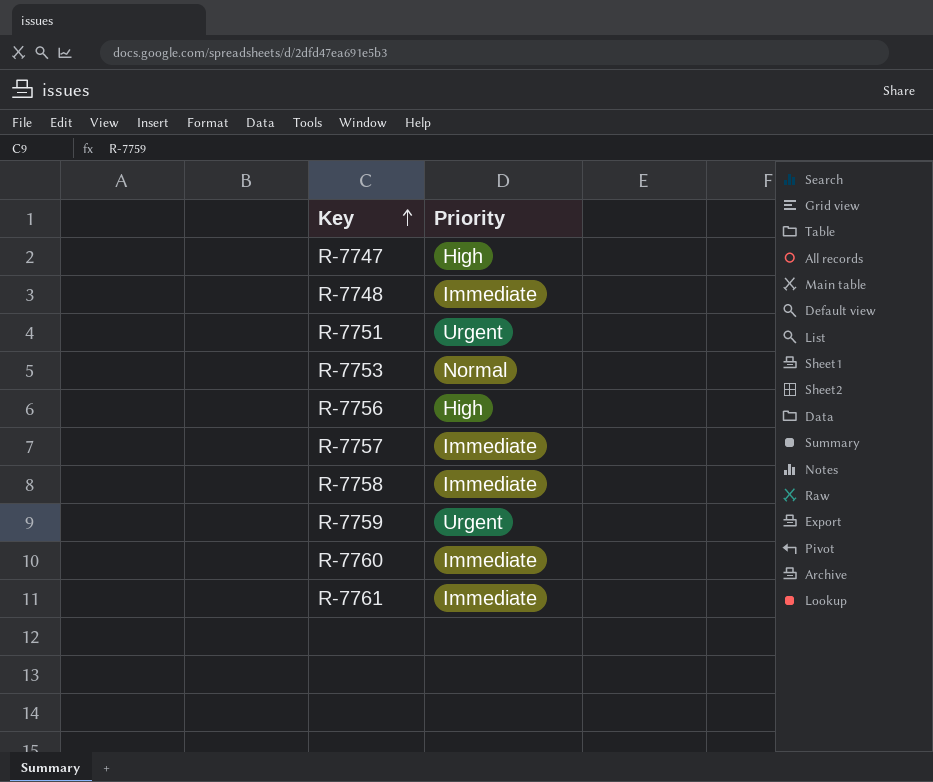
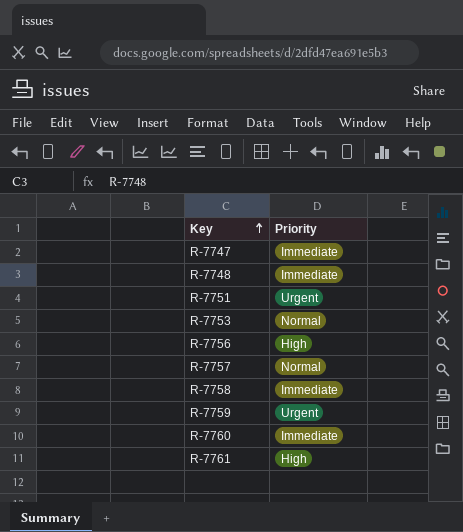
R-7747 | Priority: High -> Immediate
R-7757 | Priority: Immediate -> Normal
R-7761 | Priority: Immediate -> High

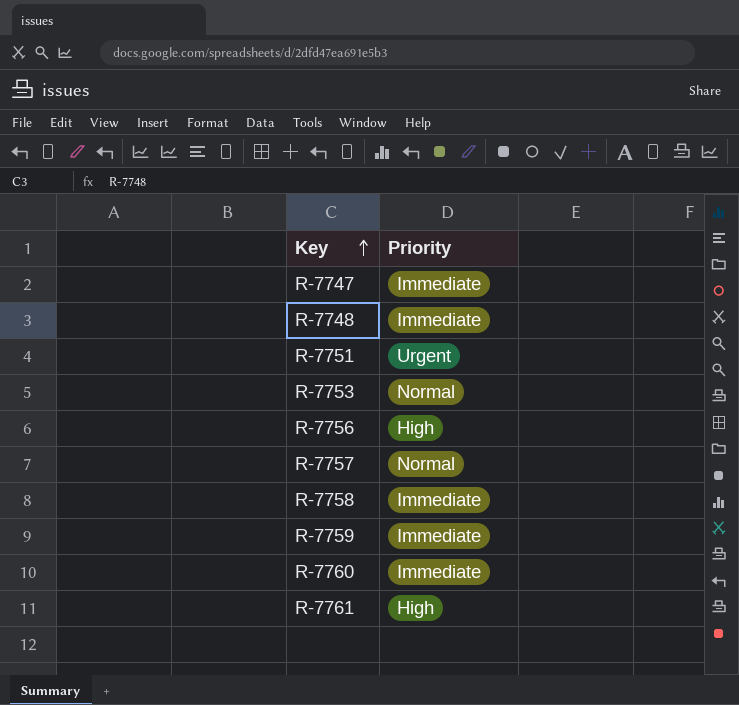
R-7759 | Priority: Urgent -> Immediate

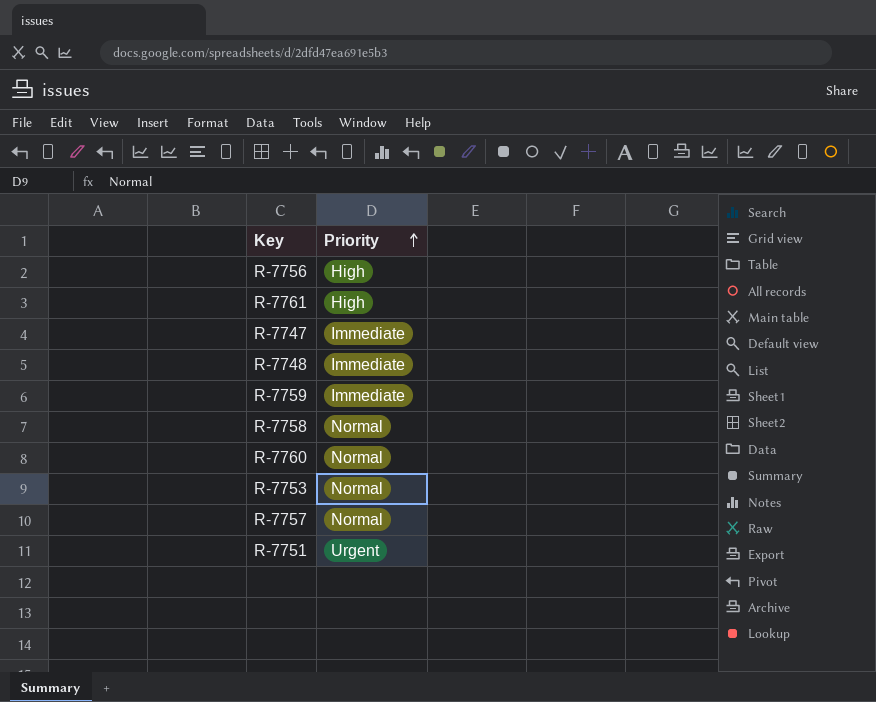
row order: Key ascending -> Priority ascending
R-7758 | Priority: Immediate -> Normal
R-7760 | Priority: Immediate -> Normal

